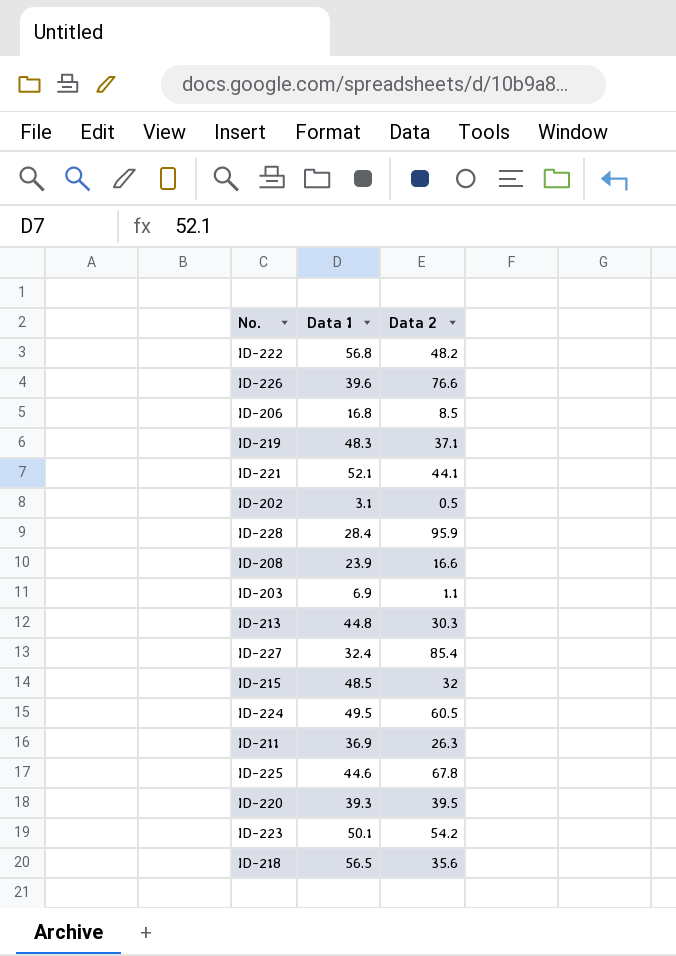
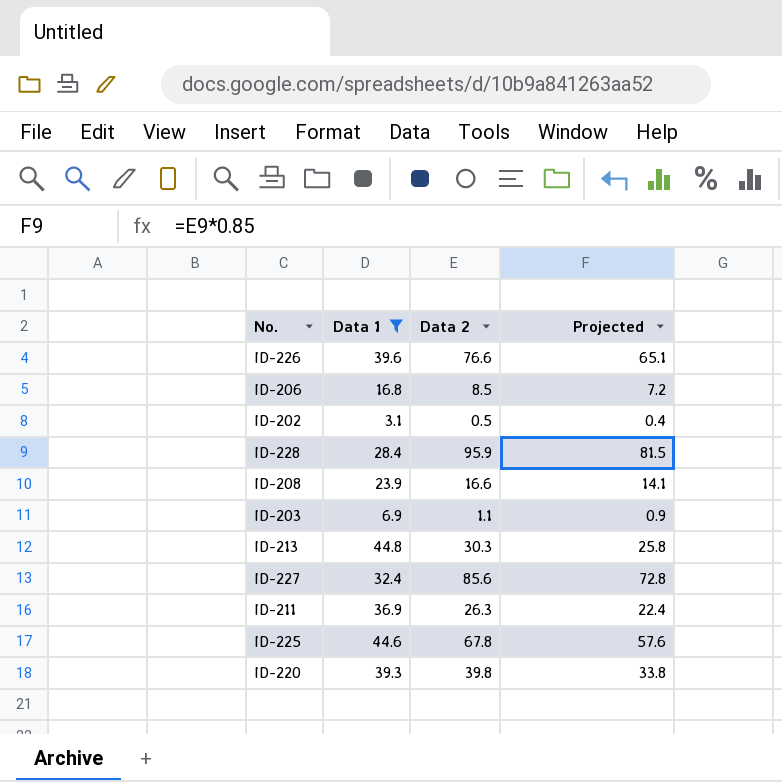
filter: none -> Data 1 <= 44.8
column Projected | formula: none -> [Data 2] * 0.85
ID-227 | Data 2: 85.4 -> 85.6
ID-220 | Data 2: 39.5 -> 39.8

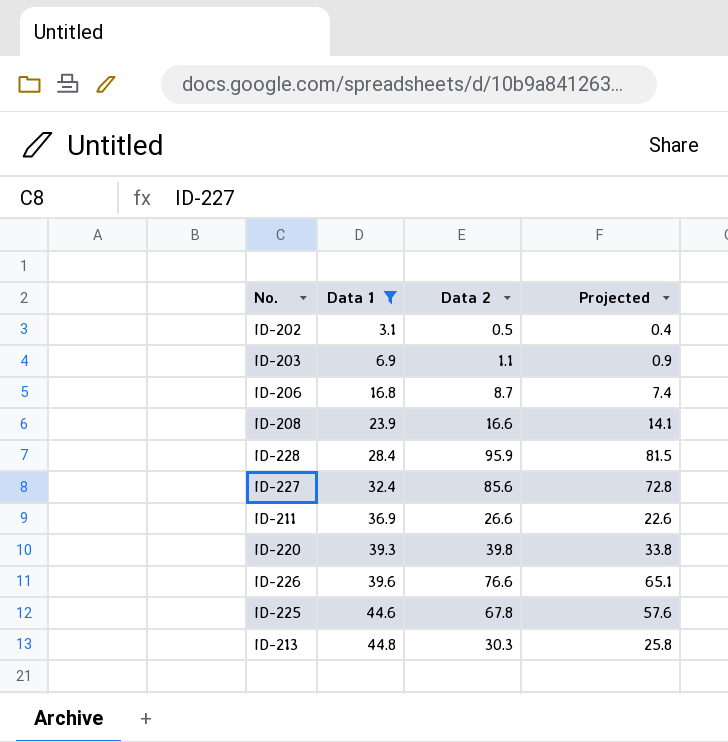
row order: none -> Data 1 ascending
ID-206 | Data 2: 8.5 -> 8.7
ID-206 | Projected: 7.2 -> 7.4
ID-211 | Data 2: 26.3 -> 26.6
ID-211 | Projected: 22.4 -> 22.6

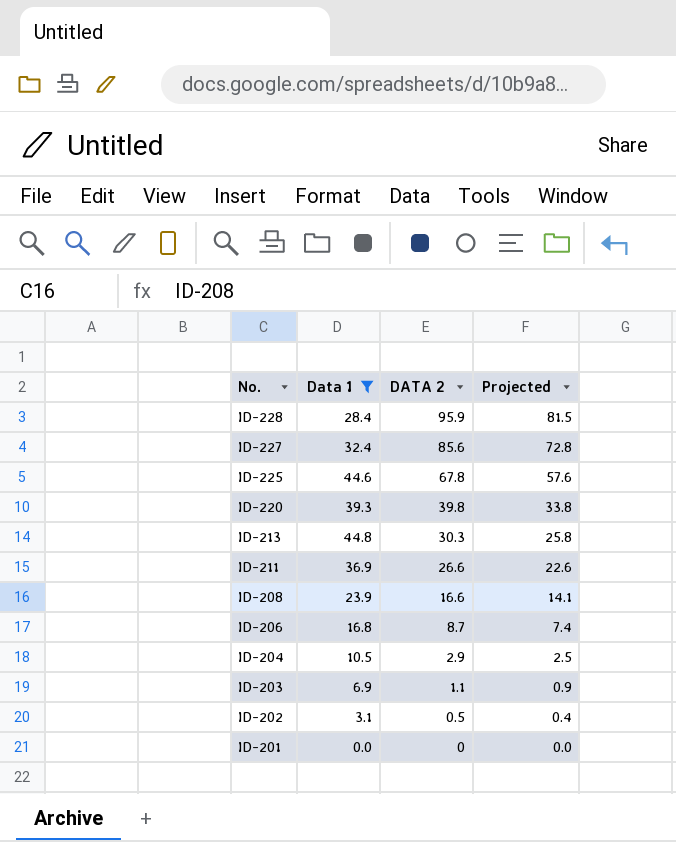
row order: Data 1 ascending -> No. descending
column name: Data 2 -> DATA 2
row ID-226: 39.6 | 76.6 | 65.1 -> none
row ID-204: none -> 10.5 | 2.9 | 2.5
row ID-201: none -> 0.0 | 0 | 0.0

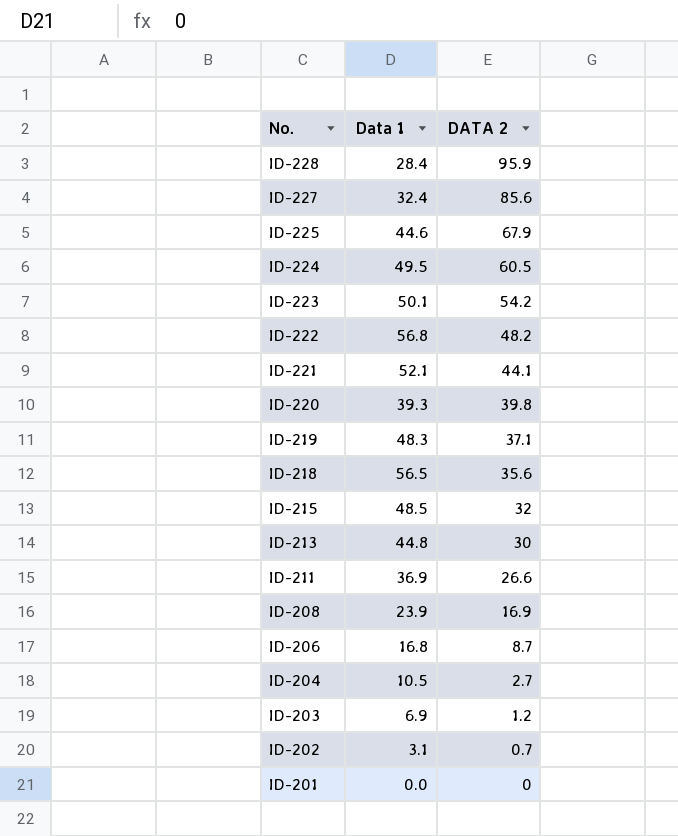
filter: Data 1 <= 44.8 -> none
column Projected | formula: [DATA 2] * 0.85 -> none
ID-225 | DATA 2: 67.8 -> 67.9
ID-213 | DATA 2: 30.3 -> 30
ID-208 | DATA 2: 16.6 -> 16.9
ID-204 | DATA 2: 2.9 -> 2.7
ID-203 | DATA 2: 1.1 -> 1.2
ID-202 | DATA 2: 0.5 -> 0.7

